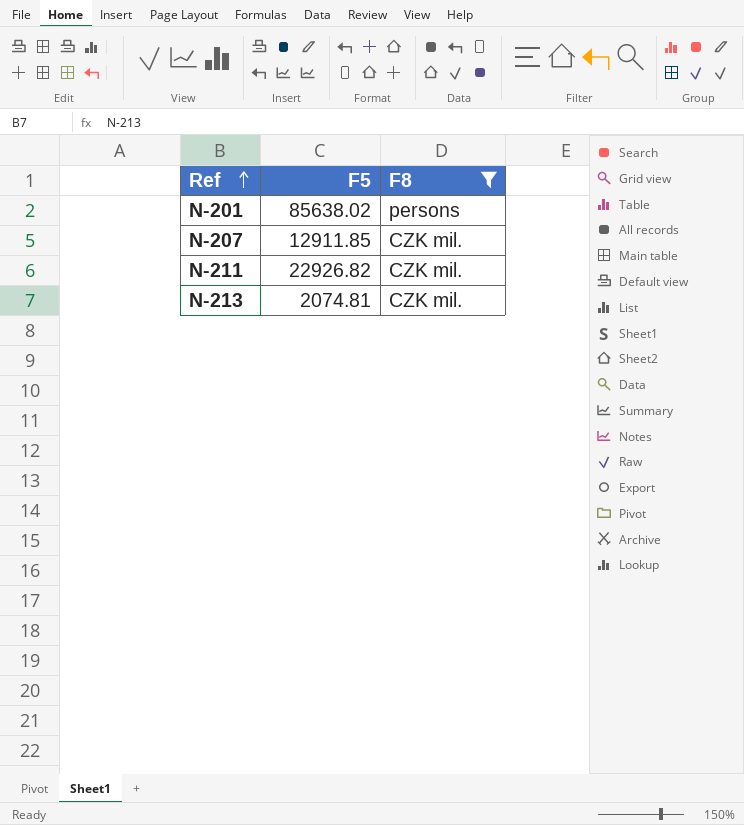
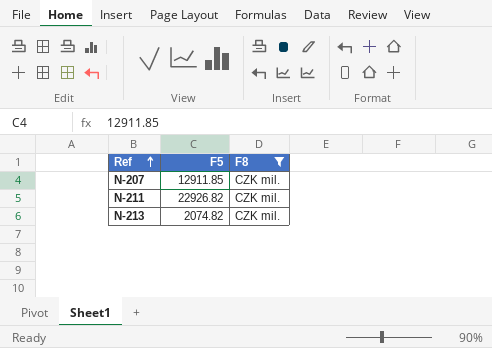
row N-201: 85638.02 | persons -> none
N-213 | F5: 2074.81 -> 2074.82

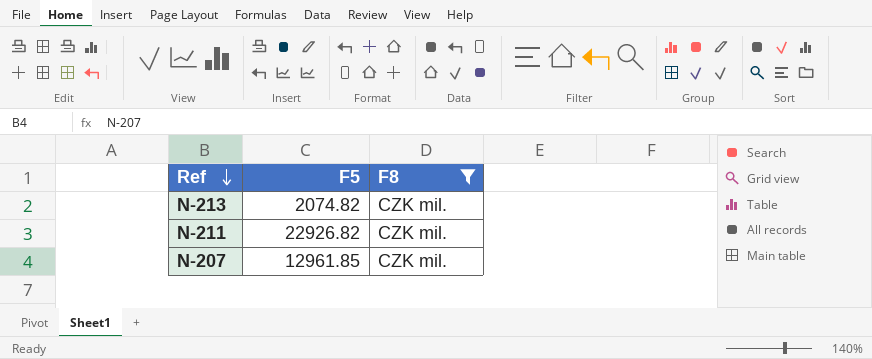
row order: Ref ascending -> Ref descending
N-207 | F5: 12911.85 -> 12961.85

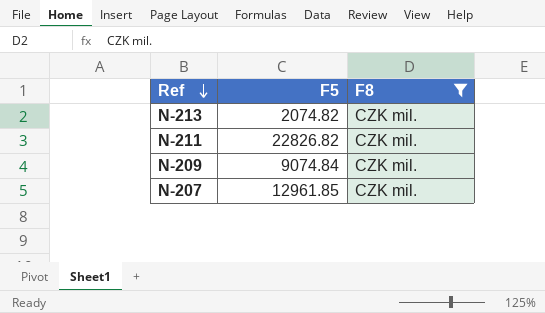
N-211 | F5: 22926.82 -> 22826.82
row N-209: none -> 9074.84 | CZK mil.

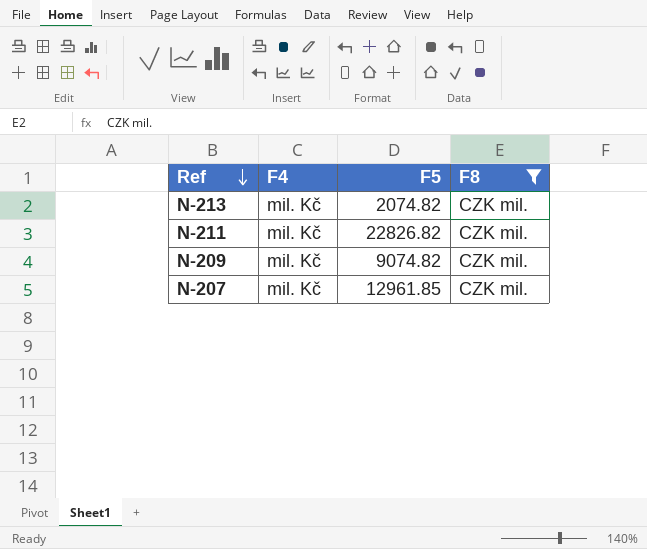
column F4 | position: none -> 2
N-209 | F5: 9074.84 -> 9074.82

